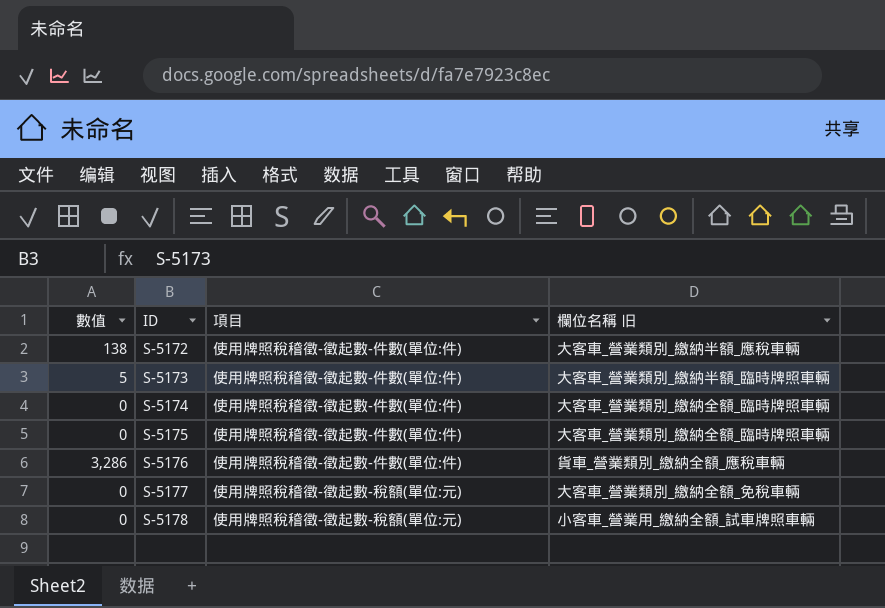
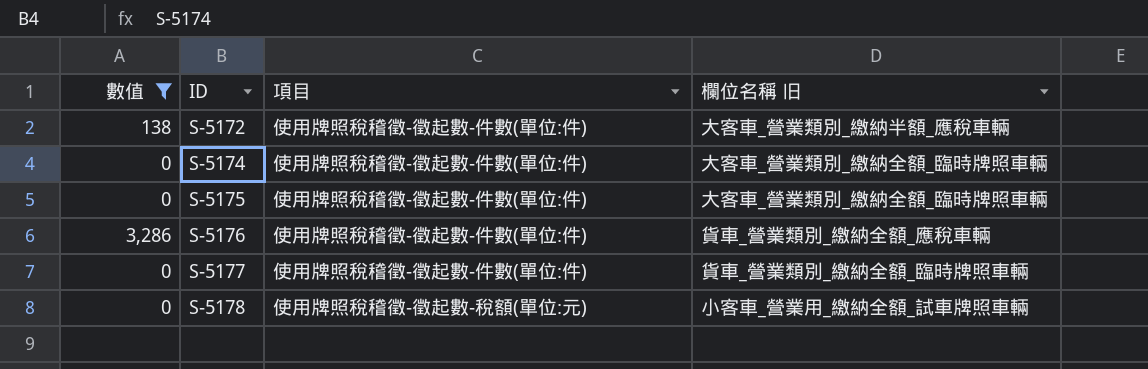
filter: none -> 數值 != 5
S-5177 | 項目: 使用牌照稅稽徵-徵起數-稅額(單位:元) -> 使用牌照稅稽徵-徵起數-件數(單位:件)
S-5177 | 欄位名稱 旧: 大客車_營業類別_繳納全額_免稅車輛 -> 貨車_營業類別_繳納全額_臨時牌照車輛

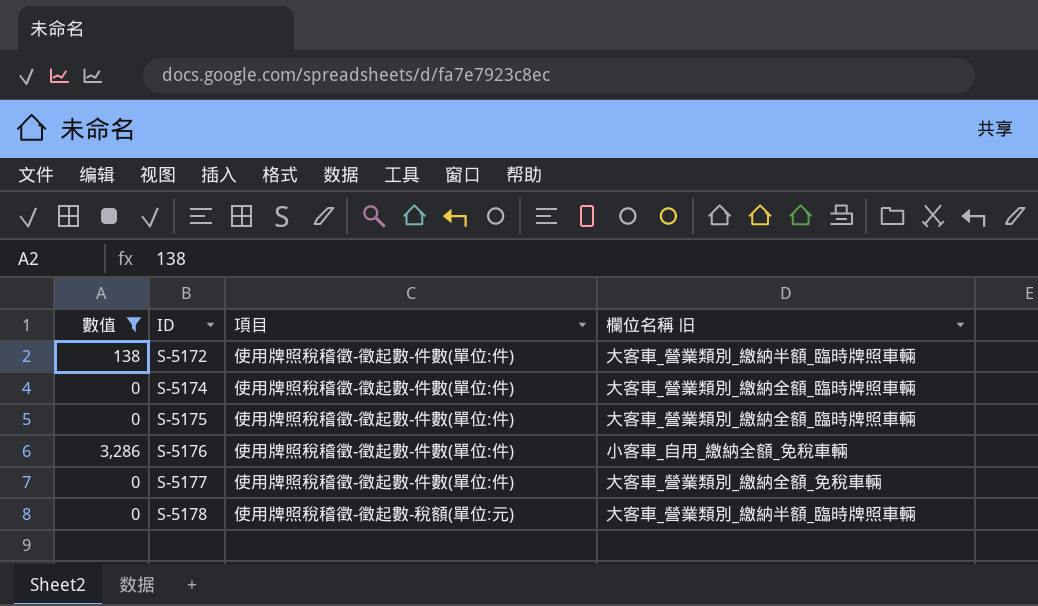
S-5172 | 欄位名稱 旧: 大客車_營業類別_繳納半額_應稅車輛 -> 大客車_營業類別_繳納半額_臨時牌照車輛
S-5176 | 欄位名稱 旧: 貨車_營業類別_繳納全額_應稅車輛 -> 小客車_自用_繳納全額_免稅車輛
S-5177 | 欄位名稱 旧: 貨車_營業類別_繳納全額_臨時牌照車輛 -> 大客車_營業類別_繳納全額_免稅車輛
S-5178 | 欄位名稱 旧: 小客車_營業用_繳納全額_試車牌照車輛 -> 大客車_營業類別_繳納半額_臨時牌照車輛

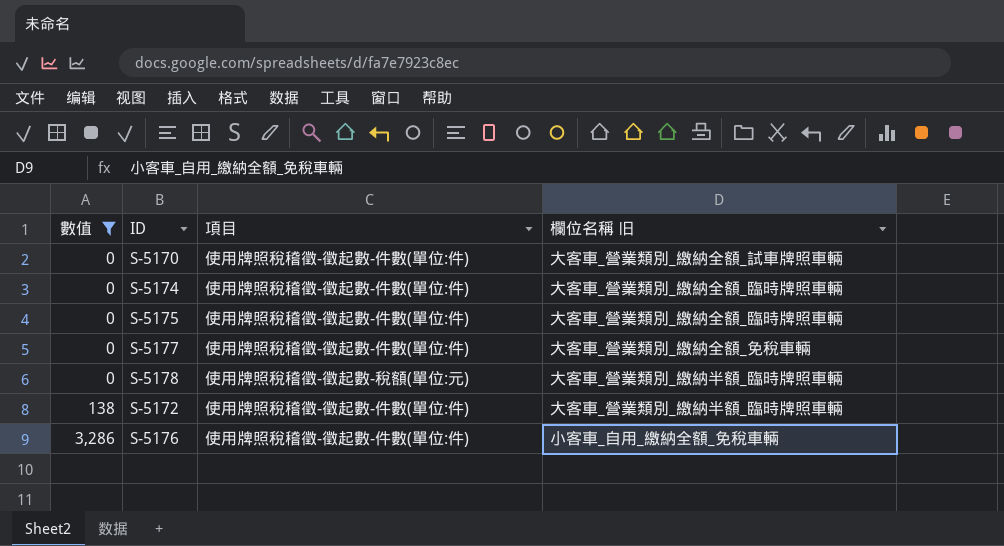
row order: ID ascending -> 數值 ascending
row S-5170: none -> 0 | 使用牌照稅稽徵-徵起數-件數(單位:件) | 大客車_營業類別_繳納全額_試車牌照車輛

